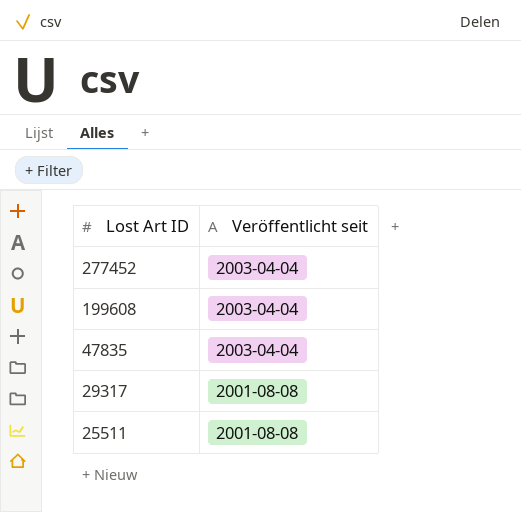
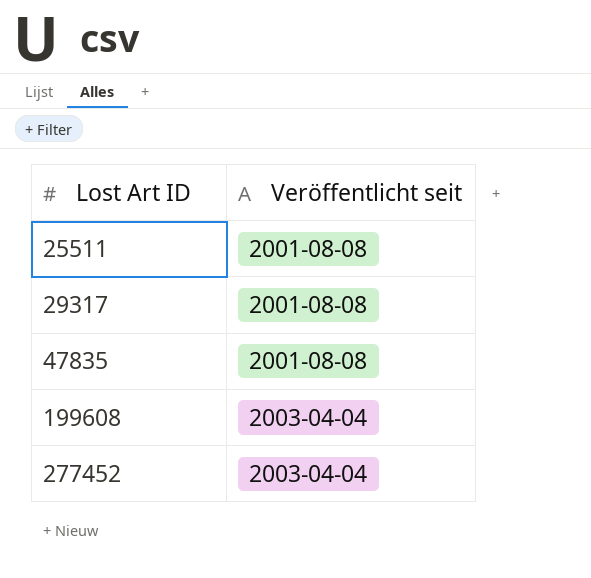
row order: Lost Art ID descending -> Lost Art ID ascending
47835 | Veröffentlicht seit: 2003-04-04 -> 2001-08-08

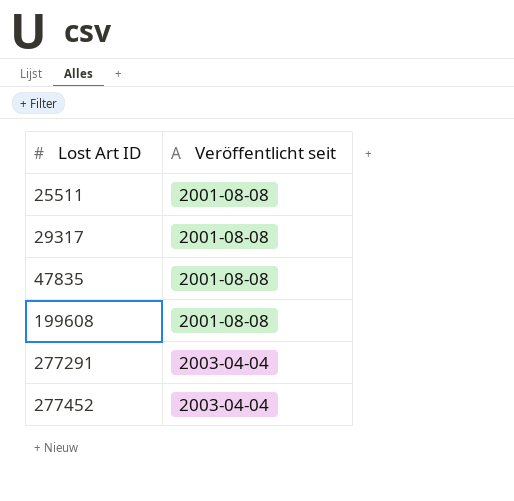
199608 | Veröffentlicht seit: 2003-04-04 -> 2001-08-08
row 277291: none -> 2003-04-04

